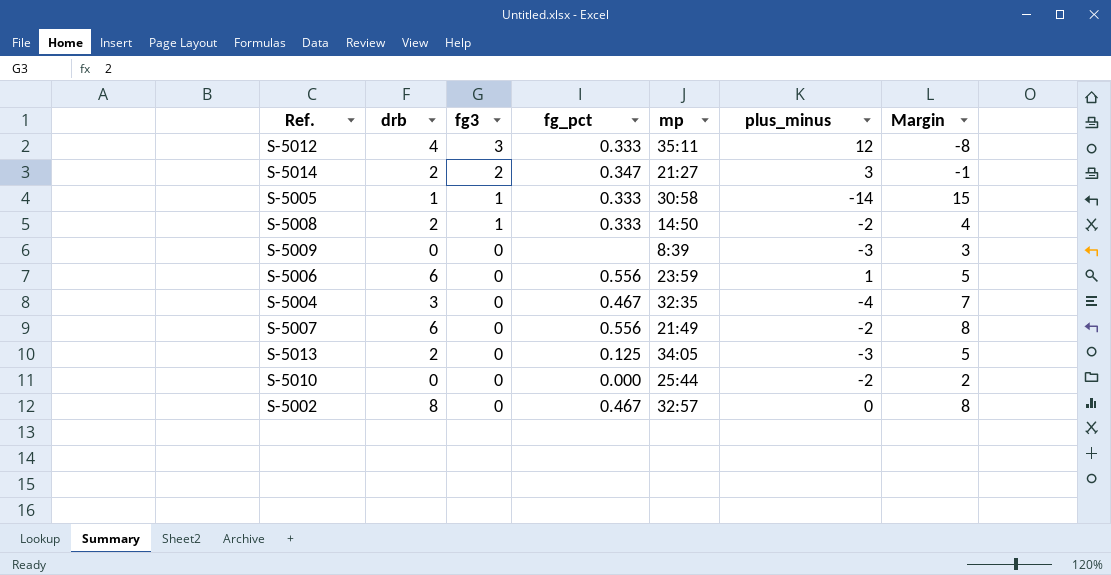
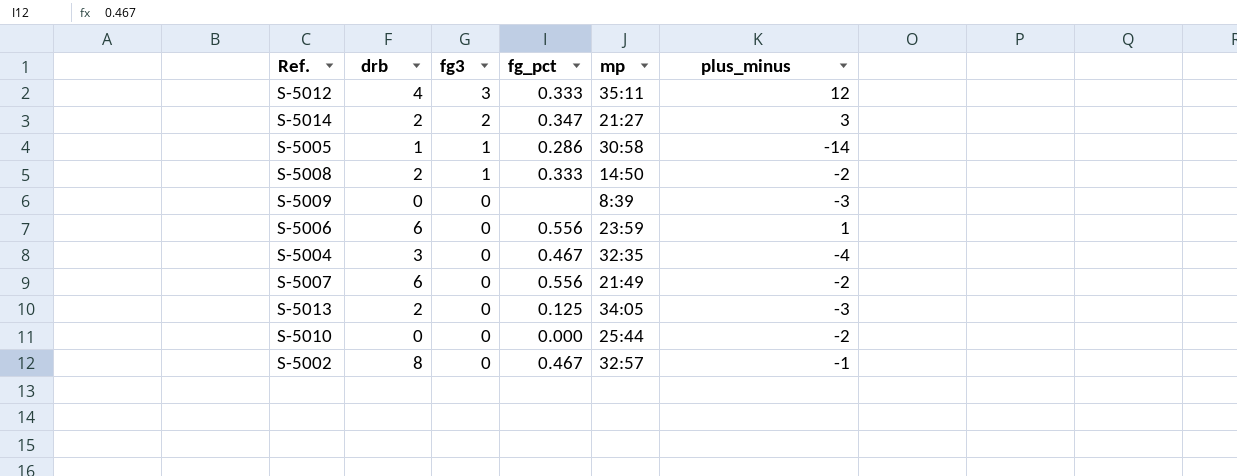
column Margin | formula: [drb] - [plus_minus] -> none
S-5005 | fg_pct: 0.333 -> 0.286
S-5002 | plus_minus: 0 -> -1

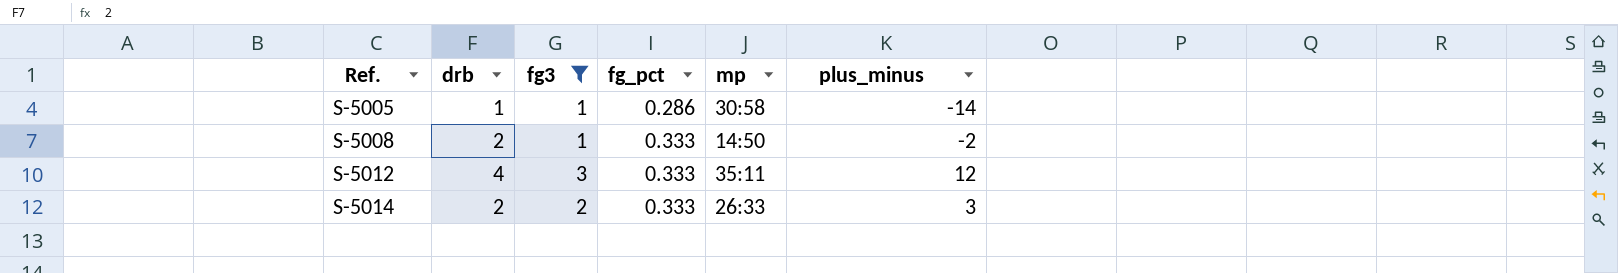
filter: none -> fg3 != 0
row order: fg3 descending -> Ref. ascending
S-5014 | fg_pct: 0.347 -> 0.333
S-5014 | mp: 21:27 -> 26:33

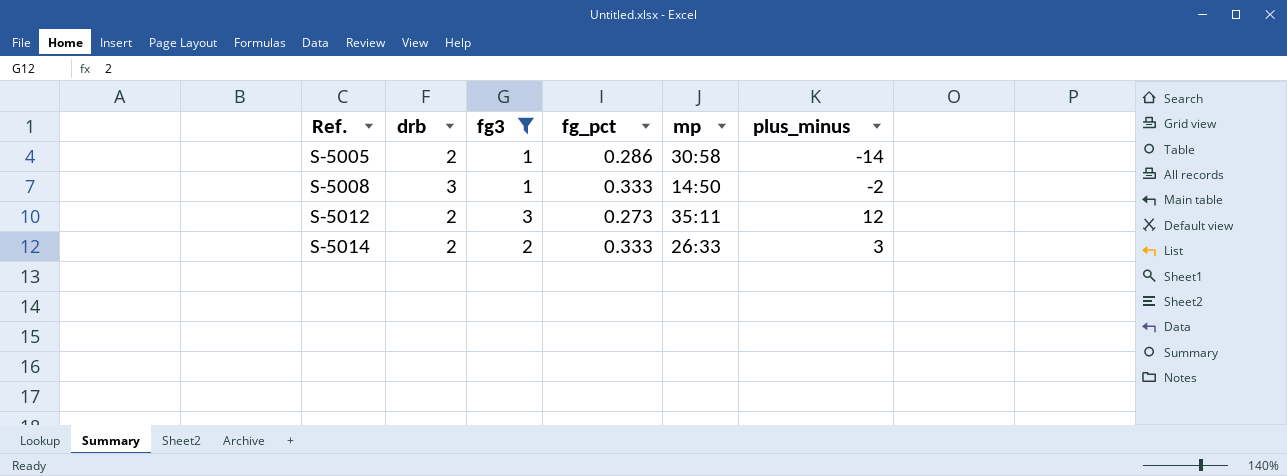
S-5005 | drb: 1 -> 2
S-5008 | drb: 2 -> 3
S-5012 | drb: 4 -> 2
S-5012 | fg_pct: 0.333 -> 0.273

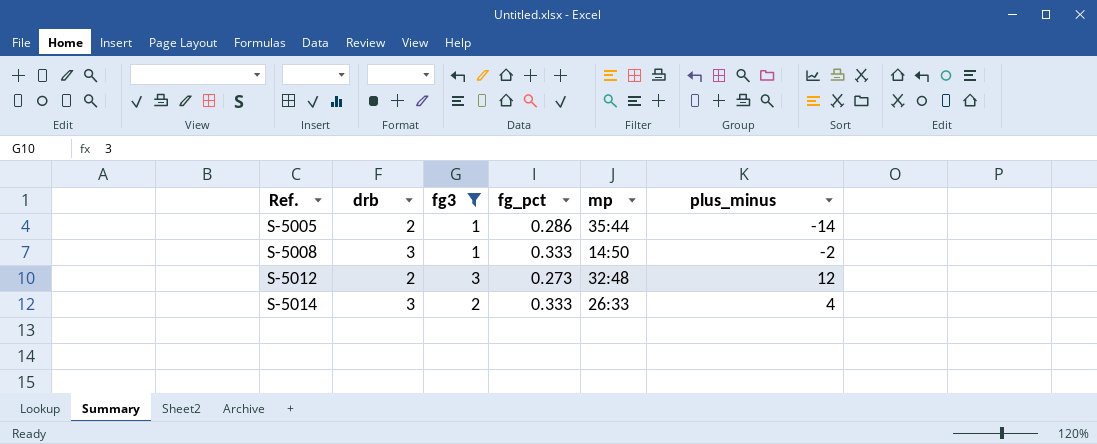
S-5005 | mp: 30:58 -> 35:44
S-5012 | mp: 35:11 -> 32:48
S-5014 | drb: 2 -> 3
S-5014 | plus_minus: 3 -> 4

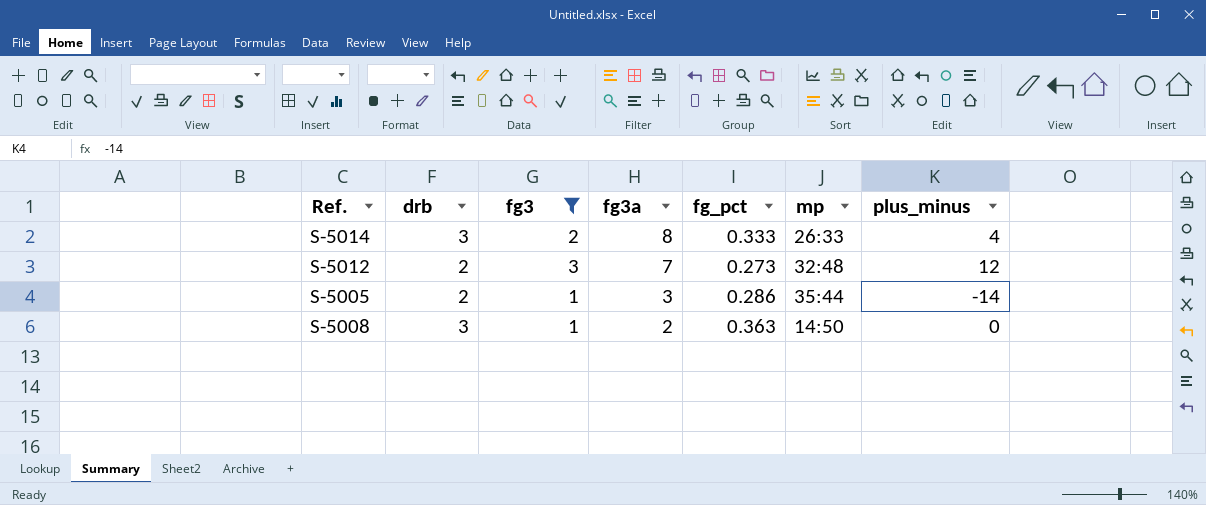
row order: Ref. ascending -> fg3a descending
column fg3a | position: none -> 4
S-5008 | fg_pct: 0.333 -> 0.363
S-5008 | plus_minus: -2 -> 0

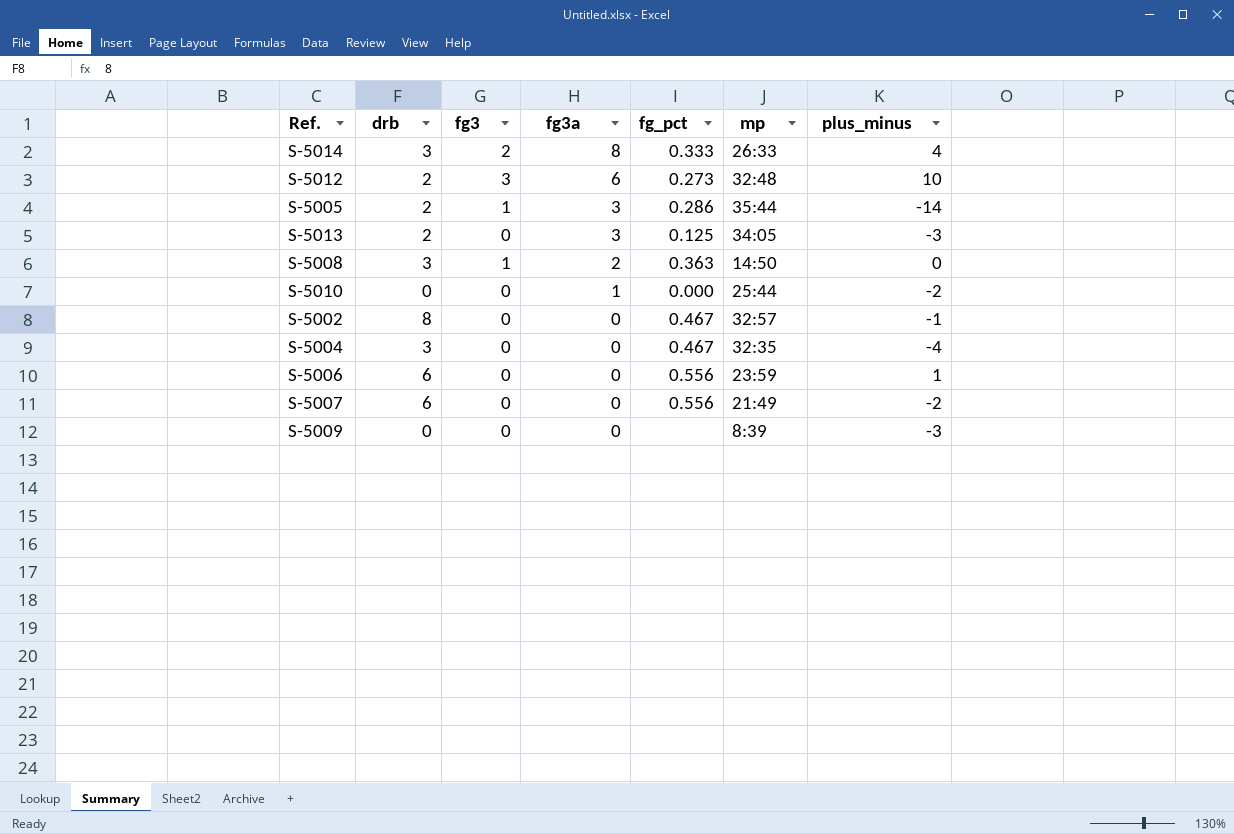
filter: fg3 != 0 -> none
S-5012 | fg3a: 7 -> 6
S-5012 | plus_minus: 12 -> 10

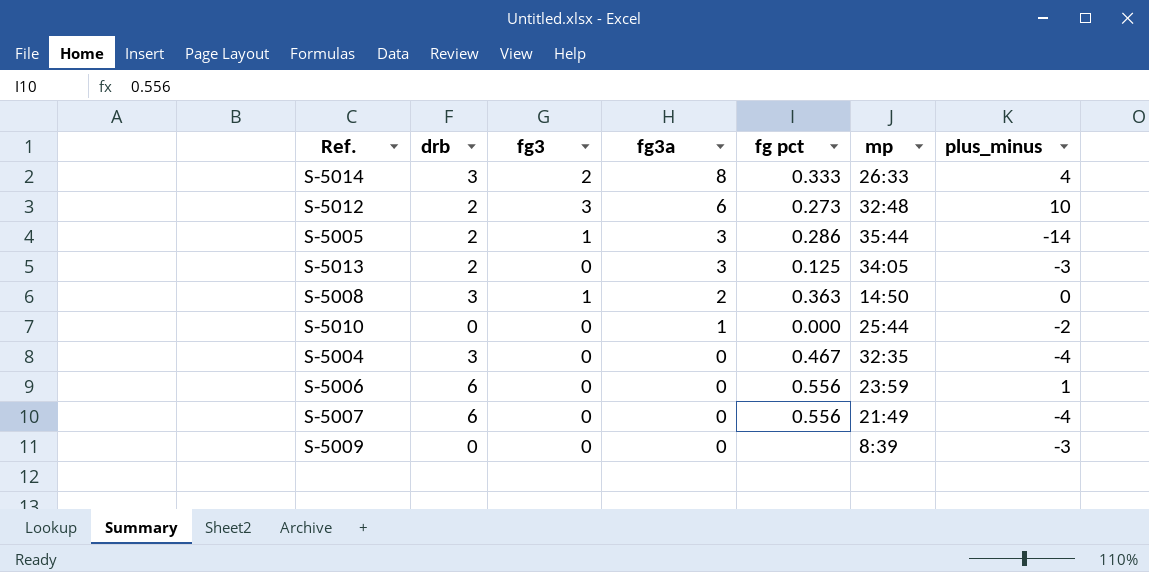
column name: fg_pct -> fg pct
row S-5002: 8 | 0 | 0 | 0.467 | 32:57 | -1 -> none
S-5007 | plus_minus: -2 -> -4

